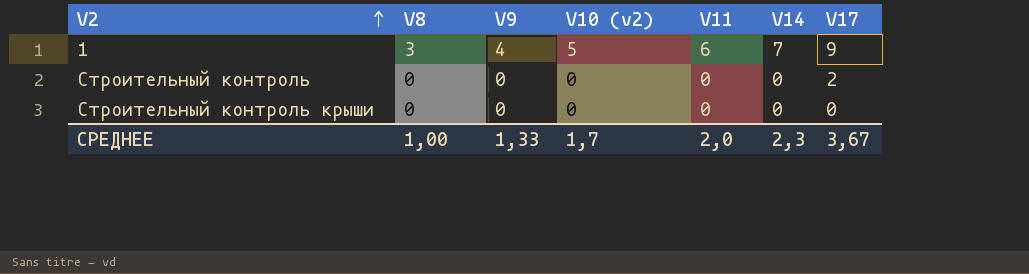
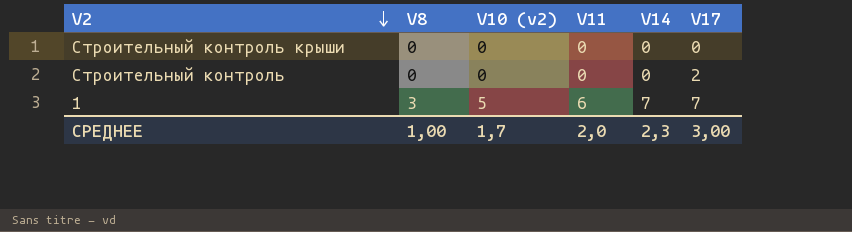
row order: V2 ascending -> V2 descending
column V9 | position: 3 -> none
1 | V17: 9 -> 7
СРЕДНЕЕ | V17: 3,67 -> 3,00

